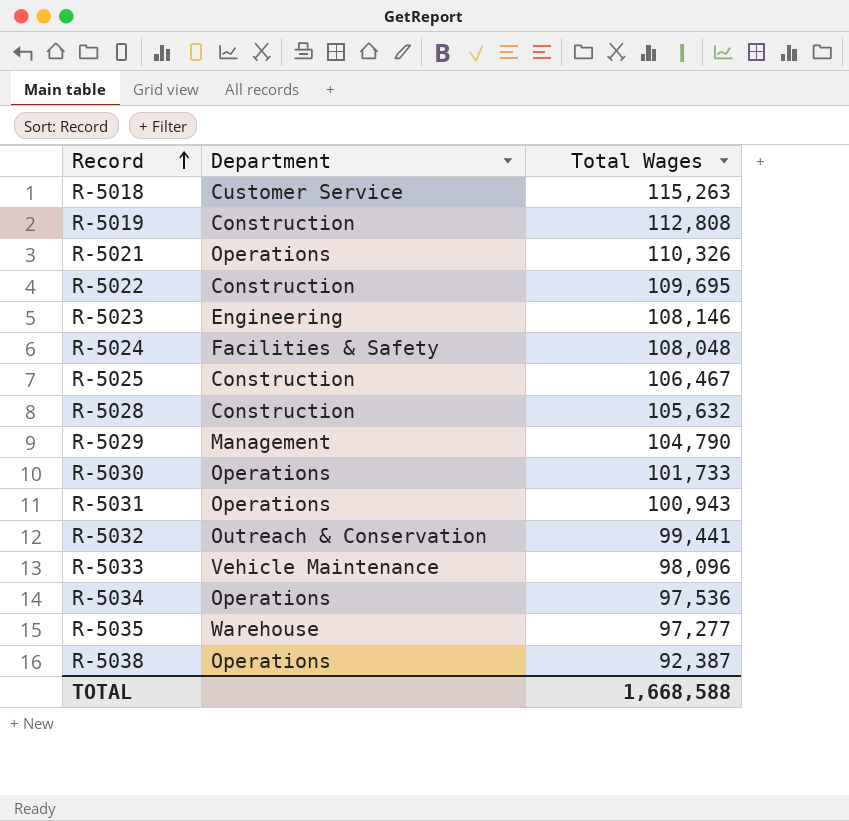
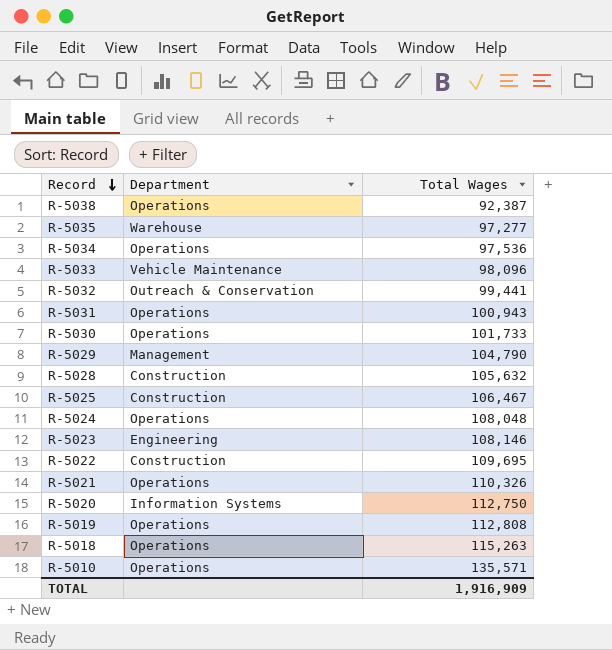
row order: Record ascending -> Record descending
R-5024 | Department: Facilities & Safety -> Operations
row R-5020: none -> Information Systems | 112,750
R-5019 | Department: Construction -> Operations
R-5018 | Department: Customer Service -> Operations
row R-5010: none -> Operations | 135,571
TOTAL | Total Wages: 1,668,588 -> 1,916,909

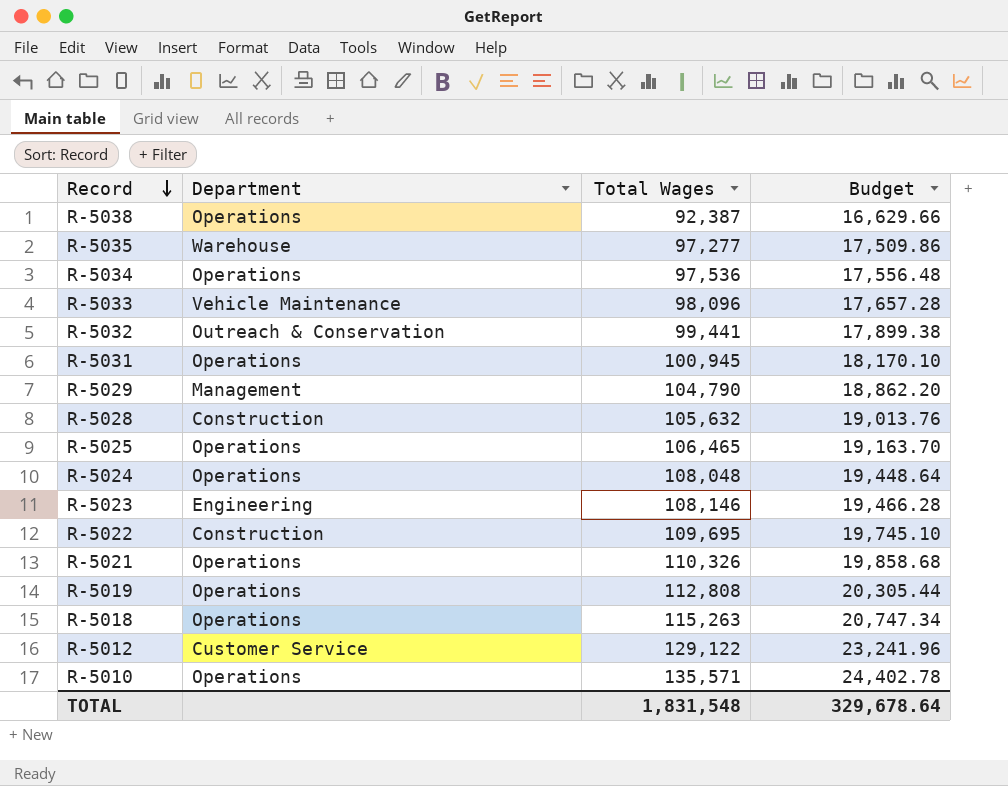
column Budget | formula: none -> [Total Wages] * 0.18
row R-5030: Operations | 101,733 -> none
row R-5020: Information Systems | 112,750 -> none
R-5031 | Total Wages: 100,943 -> 100,945
R-5025 | Department: Construction -> Operations
R-5025 | Total Wages: 106,467 -> 106,465
row R-5012: none -> Customer Service | 129,122 | 23,241.96
TOTAL | Total Wages: 1,916,909 -> 1,831,548

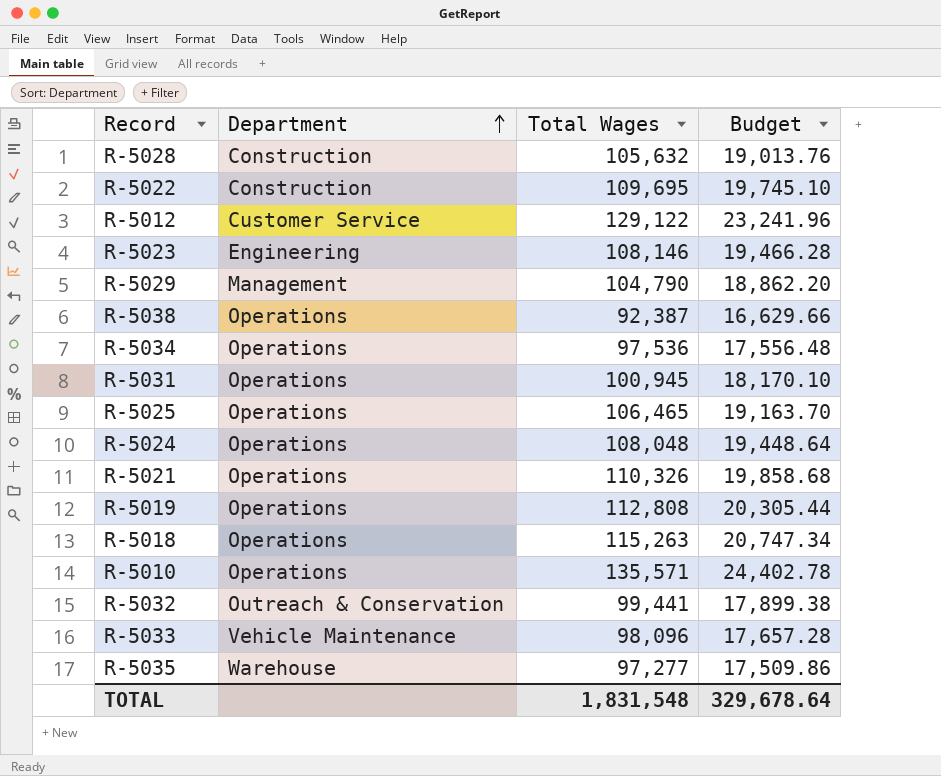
row order: Record descending -> Department ascending

